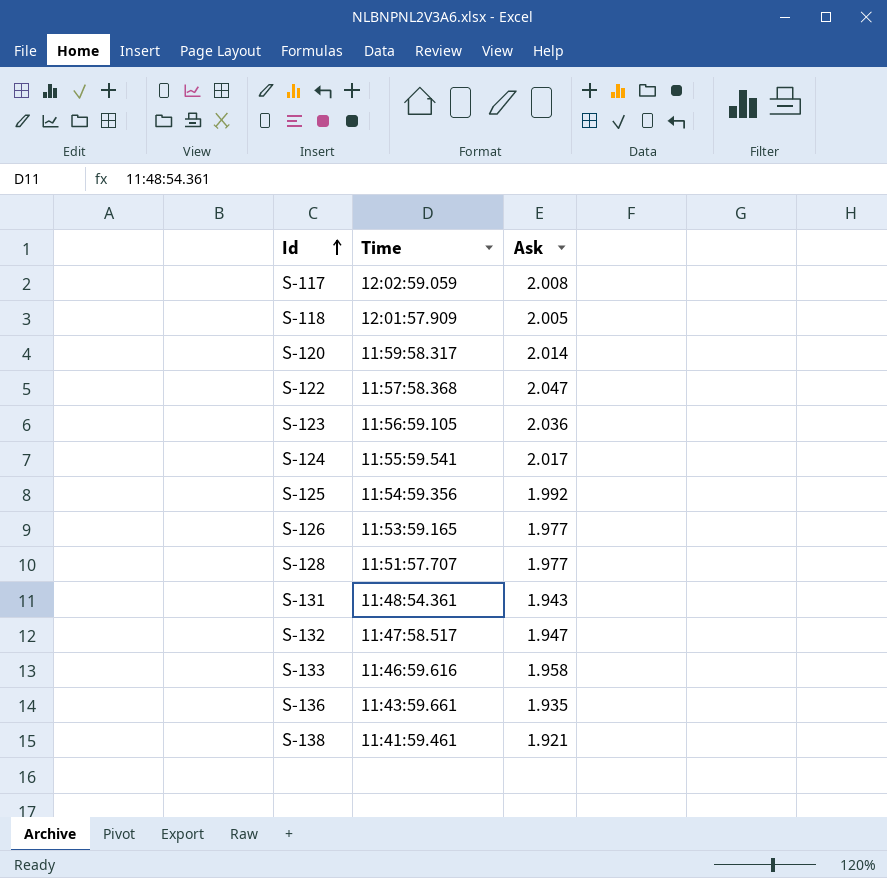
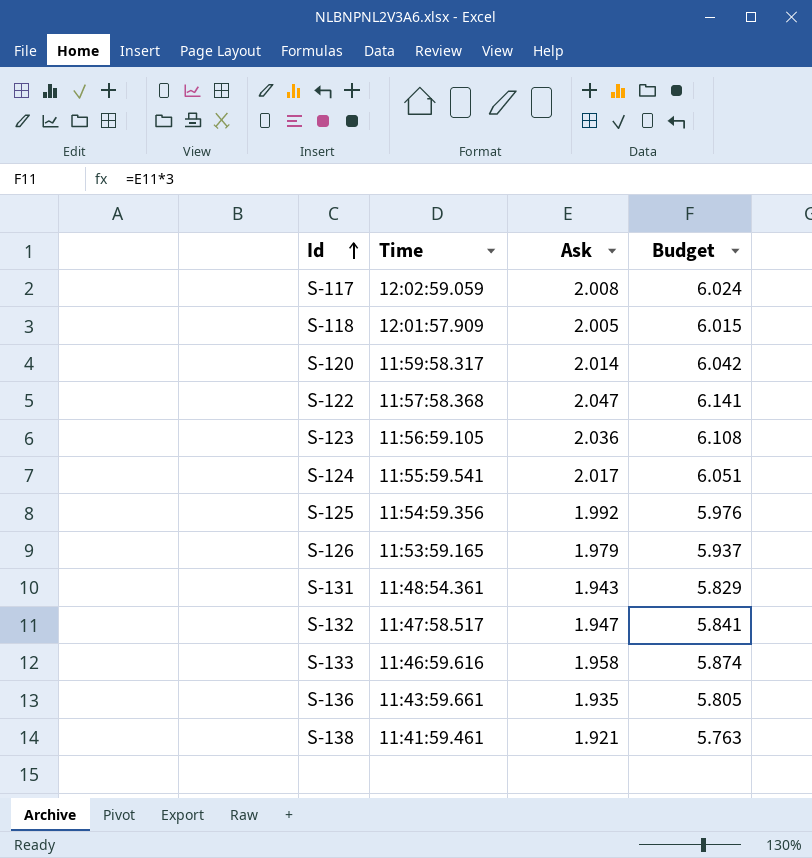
column Budget | formula: none -> [Ask] * 3
row S-128: 11:51:57.707 | 1.977 -> none
S-126 | Ask: 1.977 -> 1.979

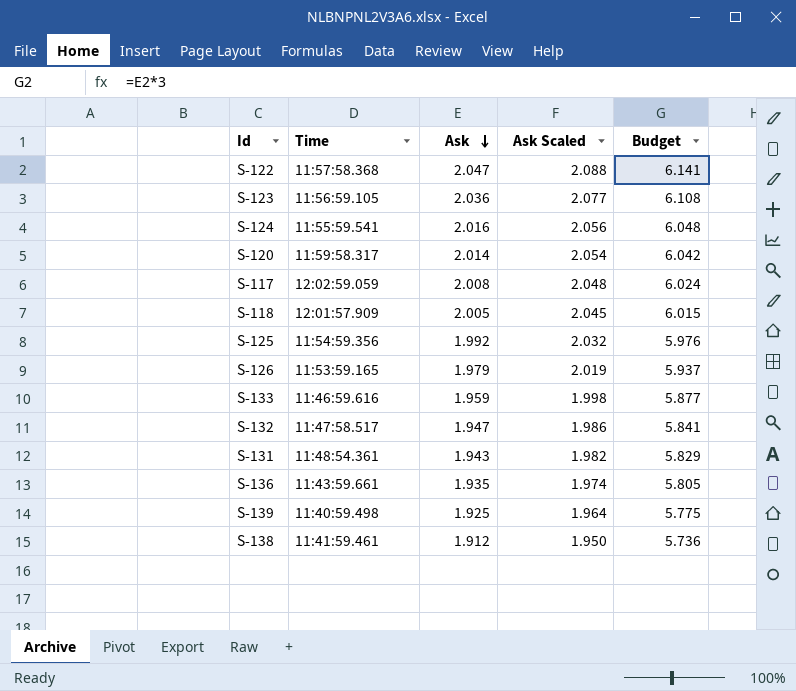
row order: Id ascending -> Ask descending
column Ask Scaled | formula: none -> [Ask] * 1.02
S-124 | Ask: 2.017 -> 2.016
S-124 | Budget: 6.051 -> 6.048
S-133 | Ask: 1.958 -> 1.959
S-133 | Budget: 5.874 -> 5.877
row S-139: none -> 11:40:59.498 | 1.925 | 1.964 | 5.775
S-138 | Ask: 1.921 -> 1.912
S-138 | Budget: 5.763 -> 5.736

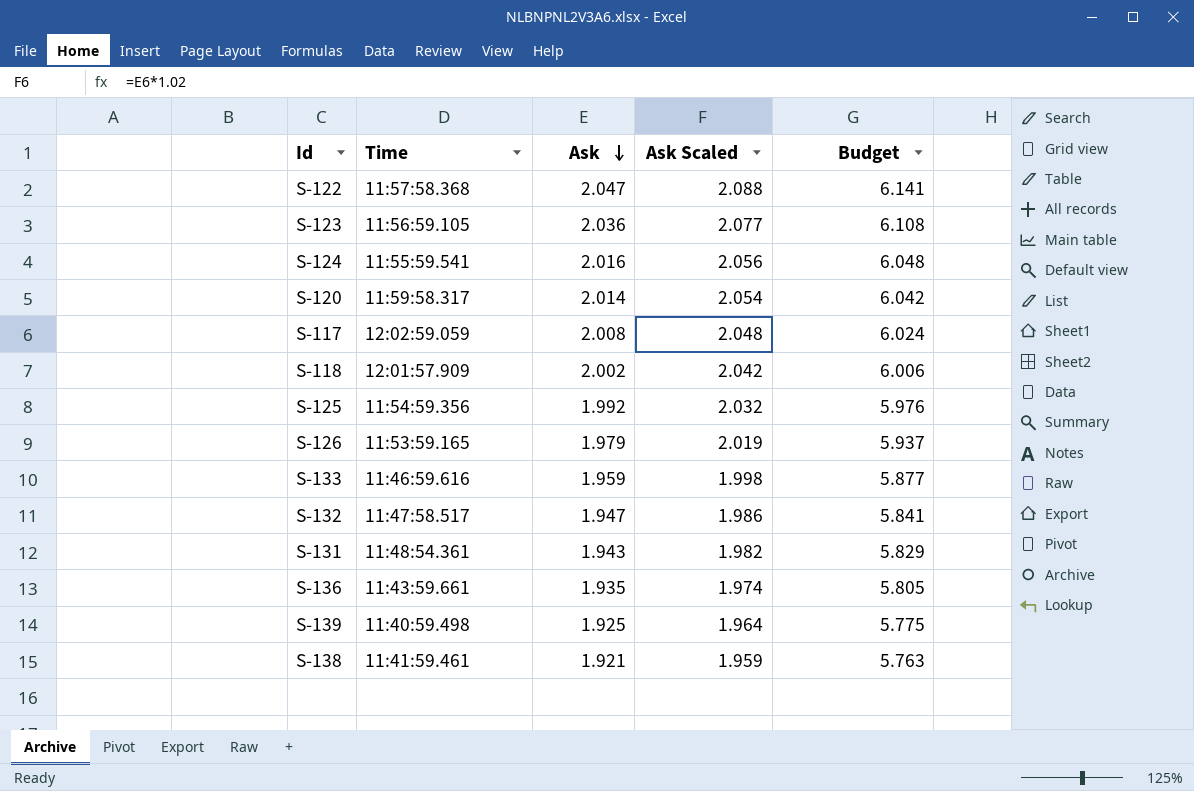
S-118 | Ask: 2.005 -> 2.002
S-118 | Ask Scaled: 2.045 -> 2.042
S-118 | Budget: 6.015 -> 6.006
S-138 | Ask: 1.912 -> 1.921
S-138 | Ask Scaled: 1.950 -> 1.959
S-138 | Budget: 5.736 -> 5.763

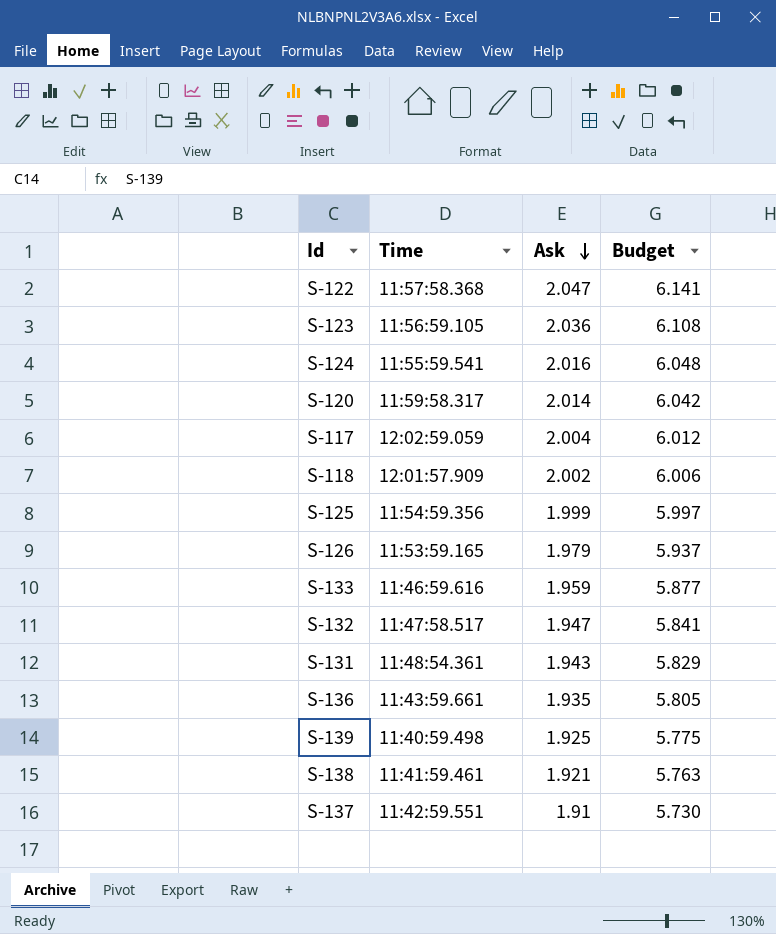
column Ask Scaled | formula: [Ask] * 1.02 -> none
S-117 | Ask: 2.008 -> 2.004
S-117 | Budget: 6.024 -> 6.012
S-125 | Ask: 1.992 -> 1.999
S-125 | Budget: 5.976 -> 5.997
row S-137: none -> 11:42:59.551 | 1.91 | 5.730

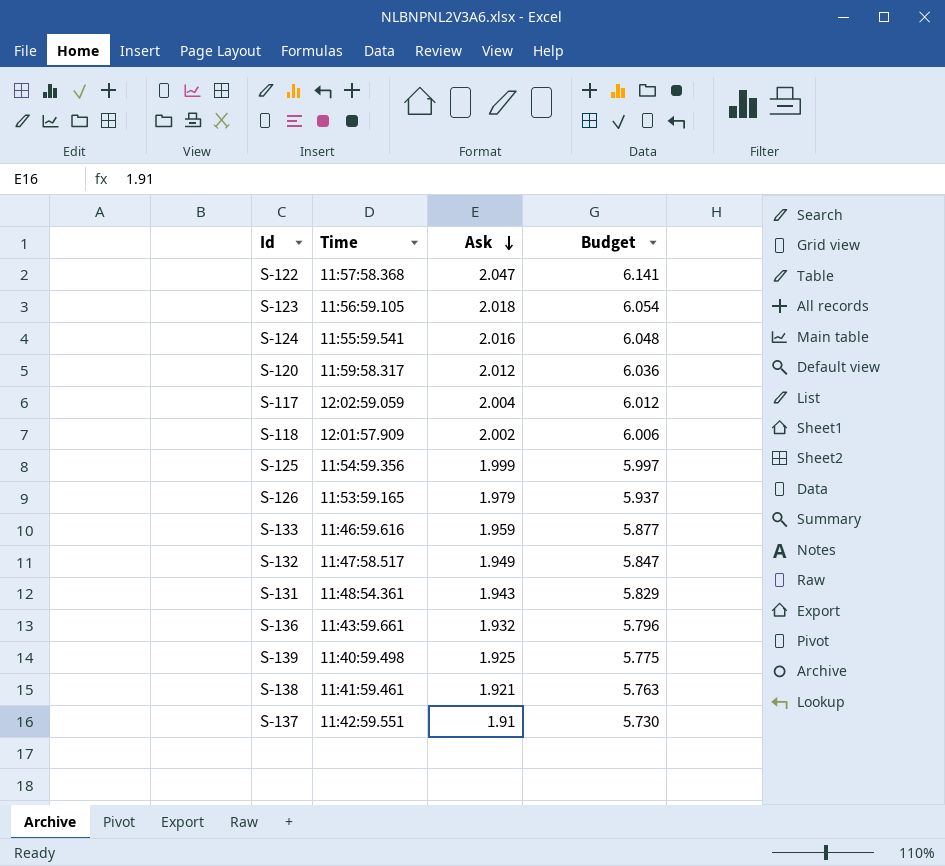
S-123 | Ask: 2.036 -> 2.018
S-123 | Budget: 6.108 -> 6.054
S-120 | Ask: 2.014 -> 2.012
S-120 | Budget: 6.042 -> 6.036
S-132 | Ask: 1.947 -> 1.949
S-132 | Budget: 5.841 -> 5.847
S-136 | Ask: 1.935 -> 1.932
S-136 | Budget: 5.805 -> 5.796

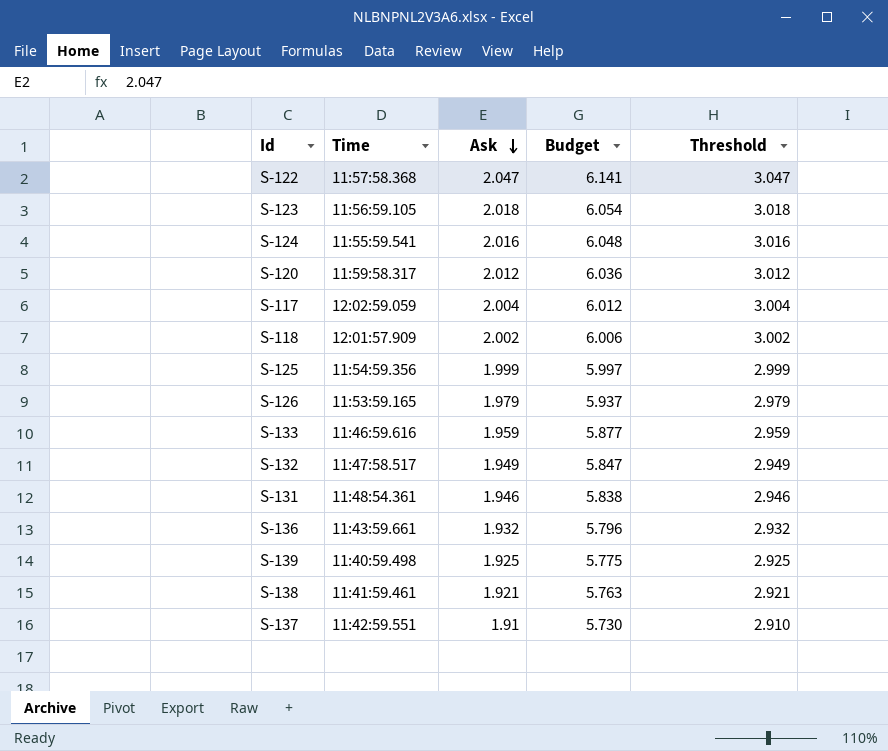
column Threshold | formula: none -> [Ask] + 1
S-131 | Ask: 1.943 -> 1.946
S-131 | Budget: 5.829 -> 5.838

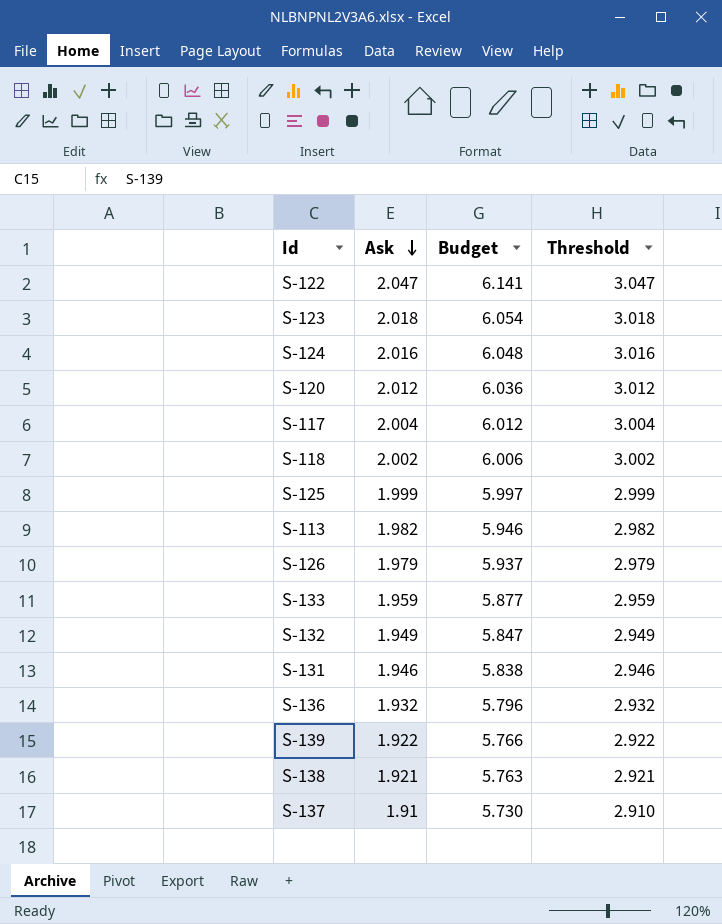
column Time | position: 2 -> none
row S-113: none -> 1.982 | 5.946 | 2.982
S-139 | Ask: 1.925 -> 1.922
S-139 | Budget: 5.775 -> 5.766
S-139 | Threshold: 2.925 -> 2.922

